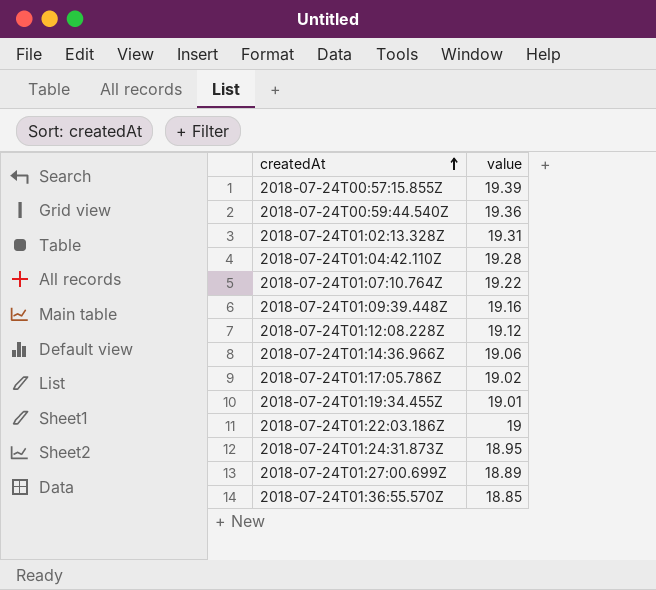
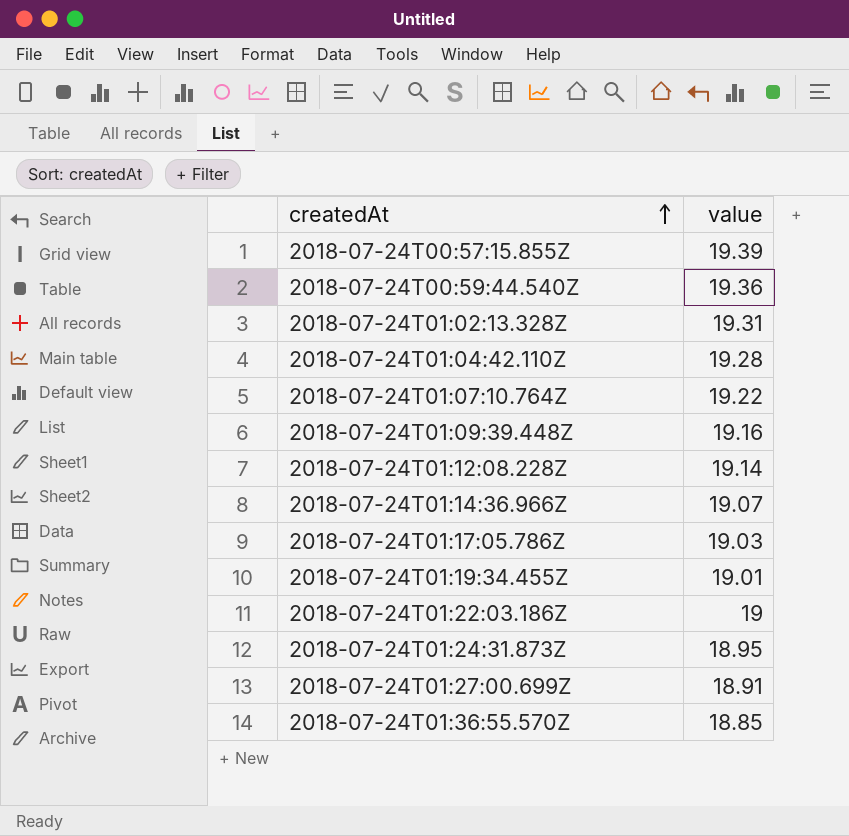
2018-07-24T01:12:08.228Z | value: 19.12 -> 19.14
2018-07-24T01:14:36.966Z | value: 19.06 -> 19.07
2018-07-24T01:17:05.786Z | value: 19.02 -> 19.03
2018-07-24T01:27:00.699Z | value: 18.89 -> 18.91

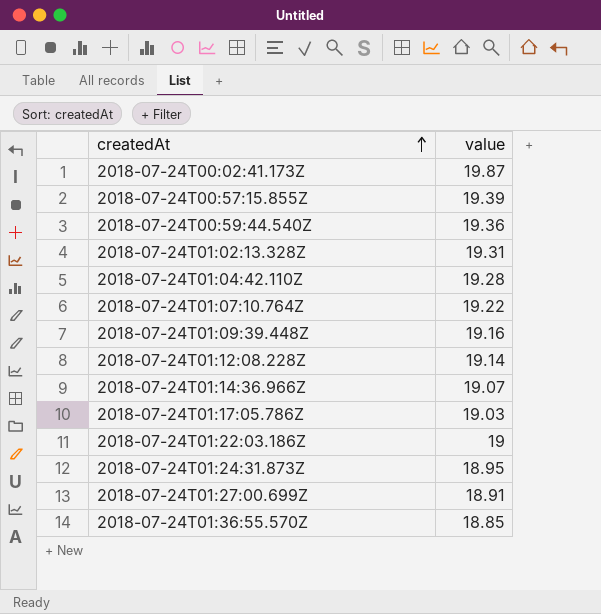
row 2018-07-24T01:19:34.455Z: 19.01 -> none
row 2018-07-24T00:02:41.173Z: none -> 19.87

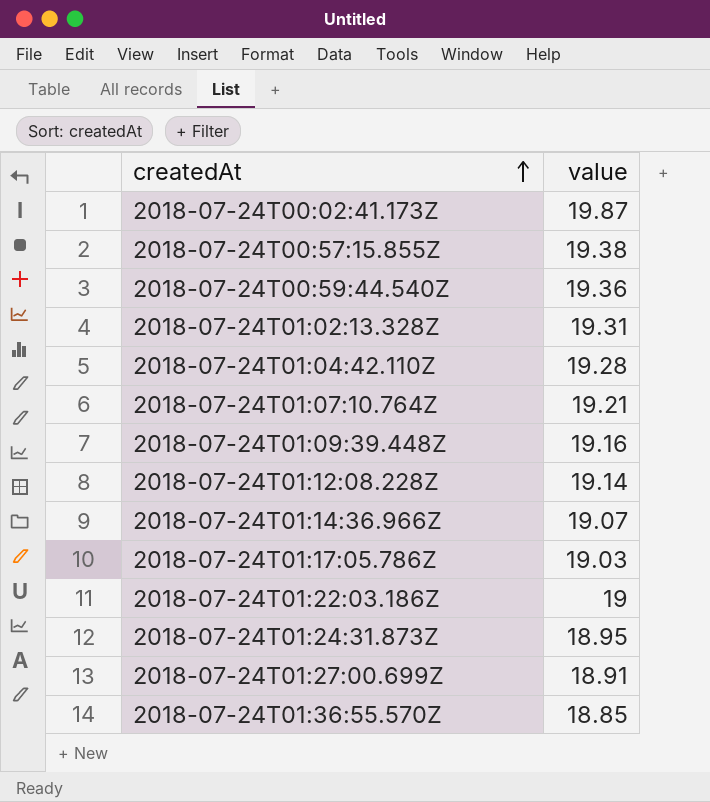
2018-07-24T00:57:15.855Z | value: 19.39 -> 19.38
2018-07-24T01:07:10.764Z | value: 19.22 -> 19.21

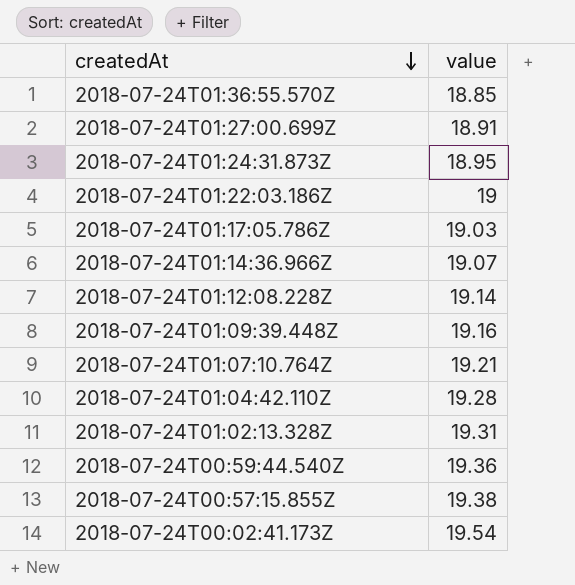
row order: createdAt ascending -> createdAt descending
2018-07-24T00:02:41.173Z | value: 19.87 -> 19.54

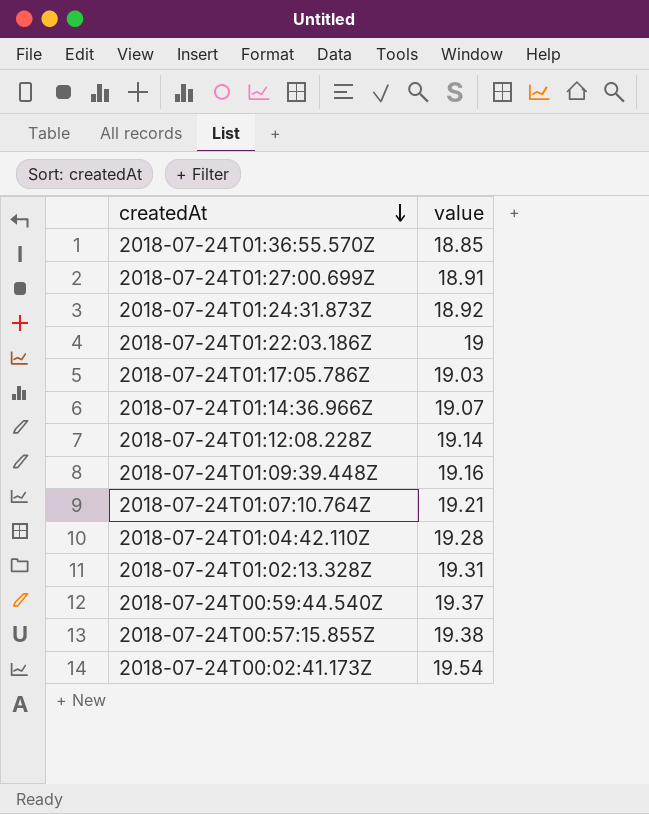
2018-07-24T01:24:31.873Z | value: 18.95 -> 18.92
2018-07-24T00:59:44.540Z | value: 19.36 -> 19.37

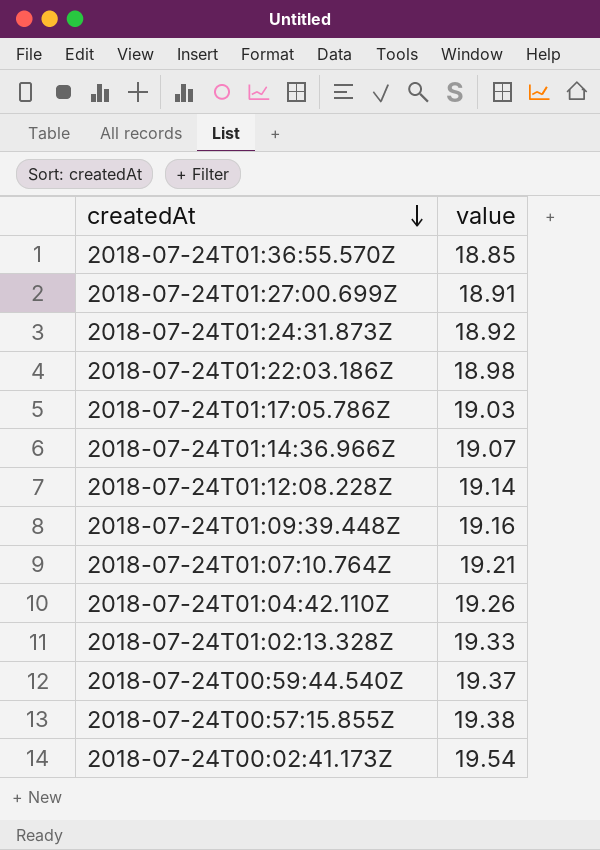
2018-07-24T01:22:03.186Z | value: 19 -> 18.98
2018-07-24T01:04:42.110Z | value: 19.28 -> 19.26
2018-07-24T01:02:13.328Z | value: 19.31 -> 19.33

